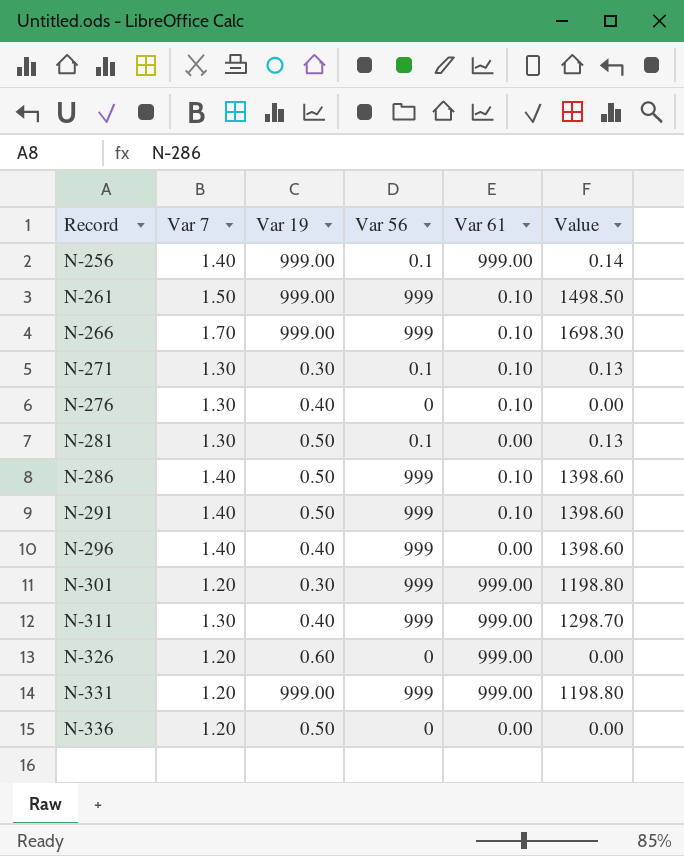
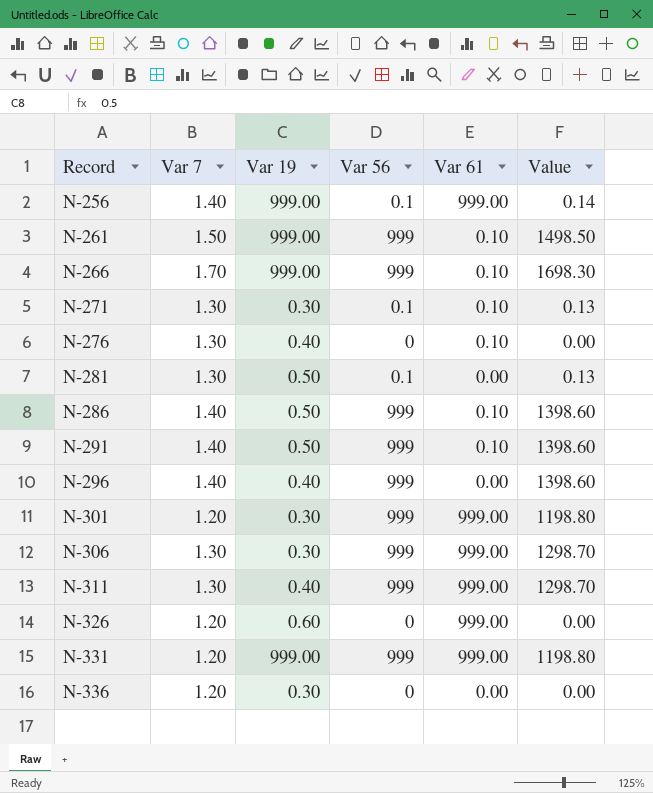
row N-306: none -> 1.30 | 0.30 | 999 | 999.00 | 1298.70
N-336 | Var 19: 0.50 -> 0.30

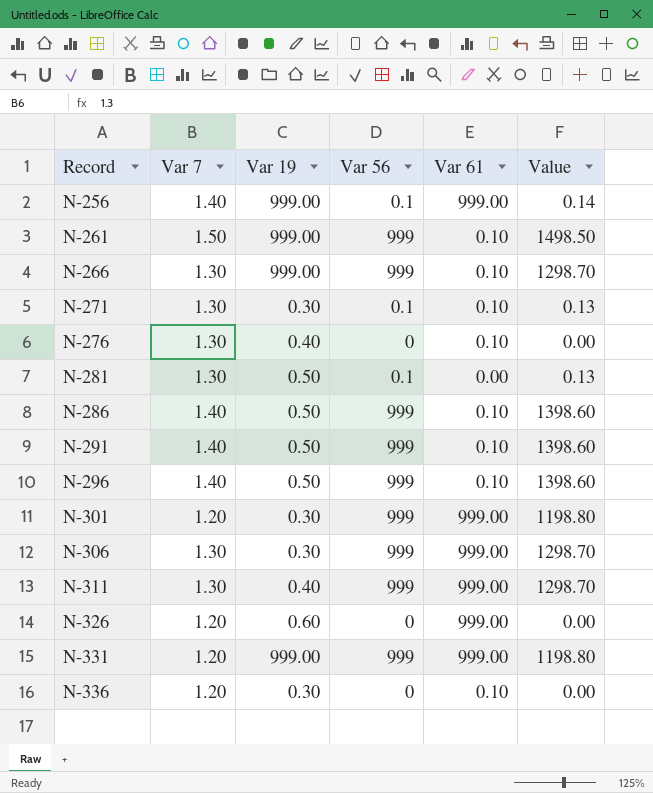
N-266 | Var 7: 1.70 -> 1.30
N-266 | Value: 1698.30 -> 1298.70
N-296 | Var 19: 0.40 -> 0.50
N-296 | Var 61: 0.00 -> 0.10
N-336 | Var 61: 0.00 -> 0.10

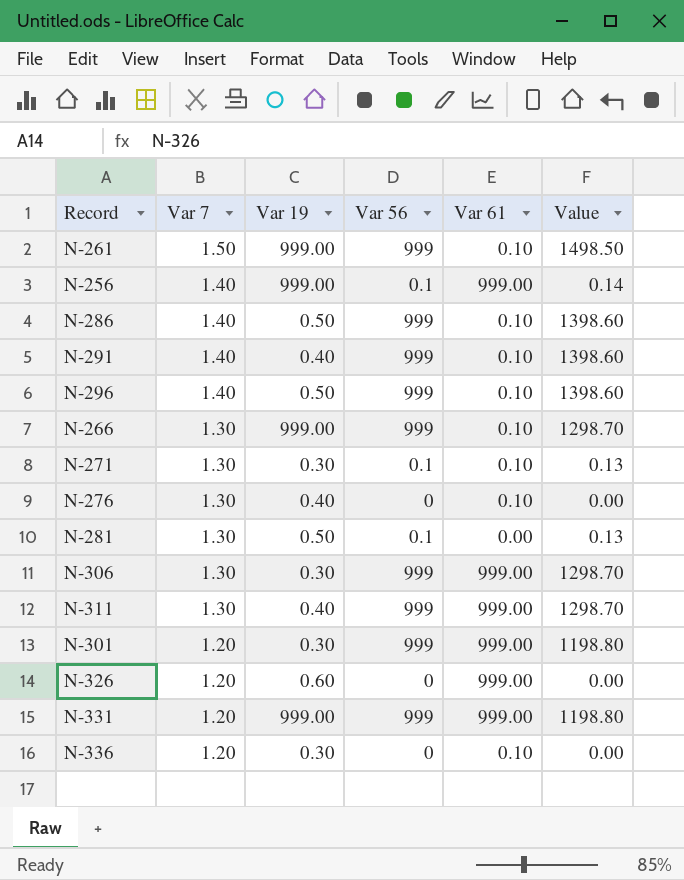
row order: Record ascending -> Var 7 descending
N-291 | Var 19: 0.50 -> 0.40

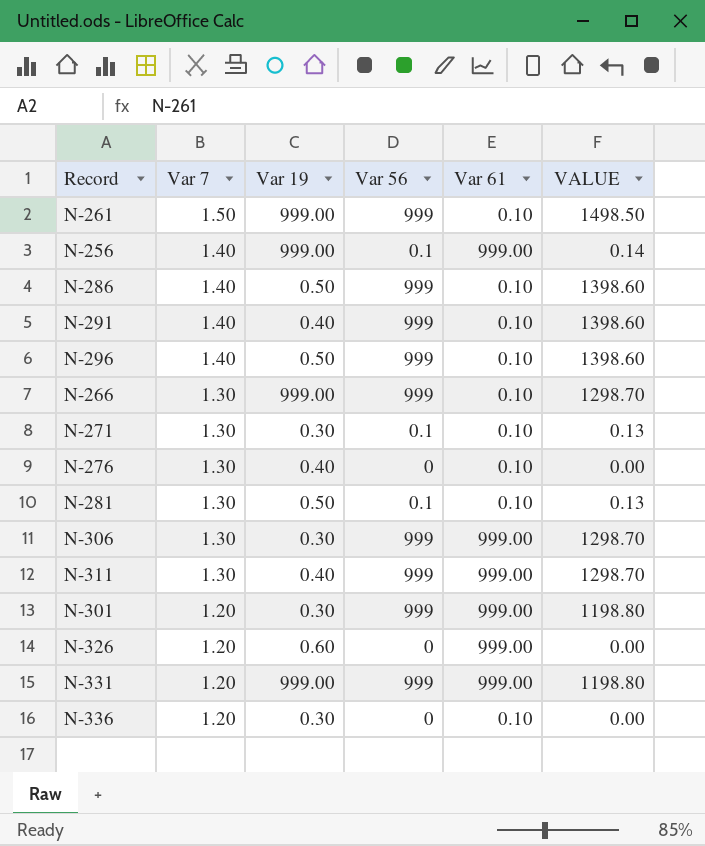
column name: Value -> VALUE
N-281 | Var 61: 0.00 -> 0.10

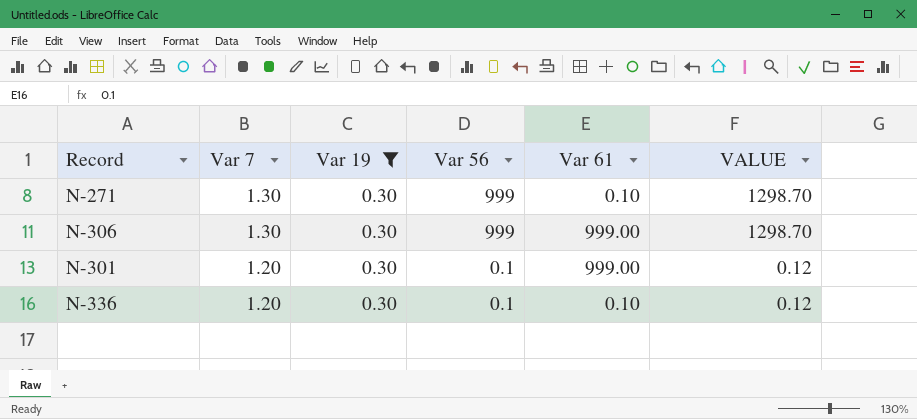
filter: none -> Var 19 = 0.30
N-271 | Var 56: 0.1 -> 999
N-271 | VALUE: 0.13 -> 1298.70
N-301 | Var 56: 999 -> 0.1
N-301 | VALUE: 1198.80 -> 0.12
N-336 | Var 56: 0 -> 0.1
N-336 | VALUE: 0.00 -> 0.12

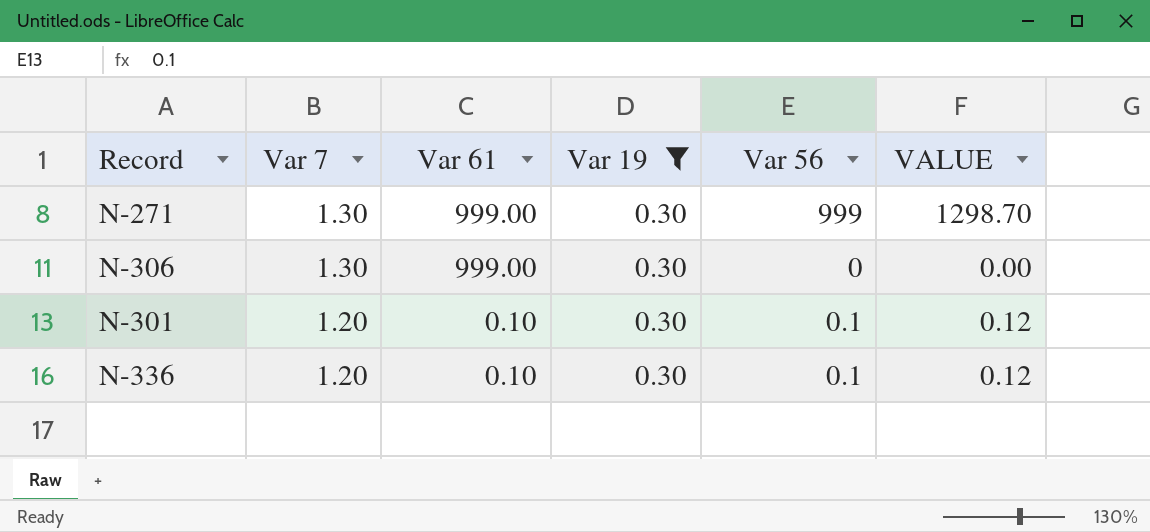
column Var 61 | position: 5 -> 3
N-271 | Var 61: 0.10 -> 999.00
N-306 | Var 56: 999 -> 0
N-306 | VALUE: 1298.70 -> 0.00
N-301 | Var 61: 999.00 -> 0.10

